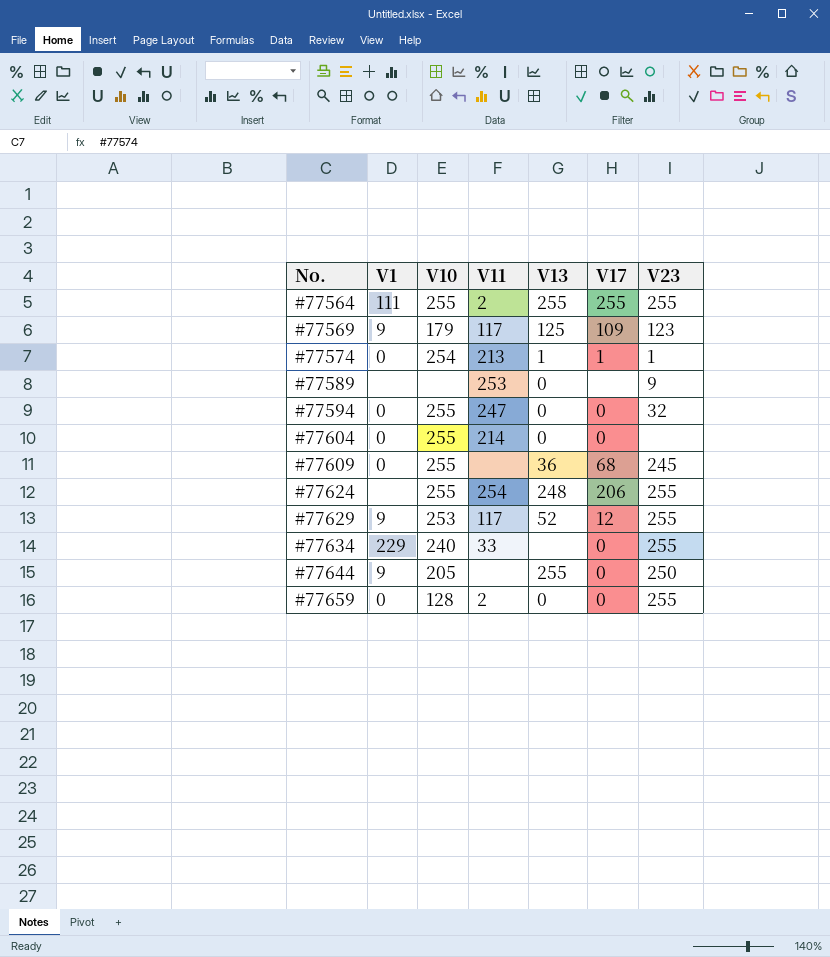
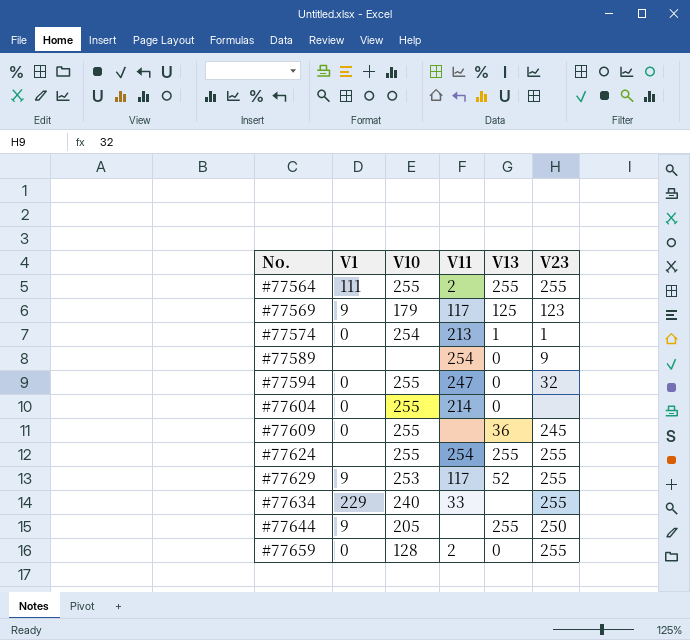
column V17 | position: 6 -> none
#77589 | V11: 253 -> 254
#77624 | V13: 248 -> 255

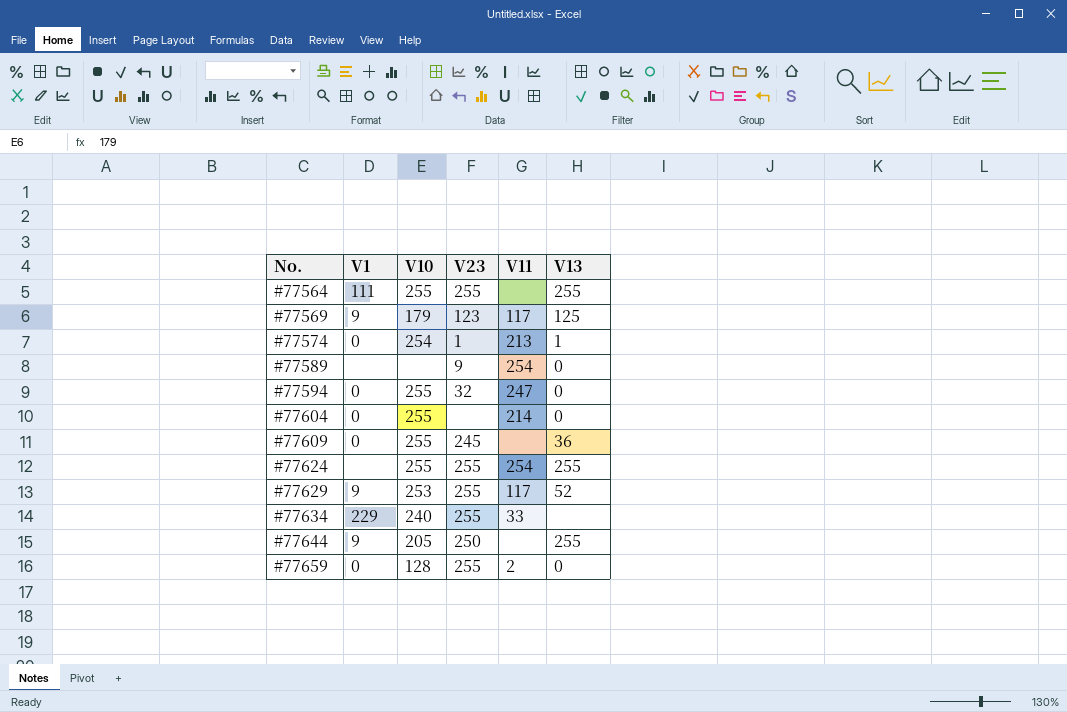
column V23 | position: 6 -> 4
#77564 | V11: 2 -> none

